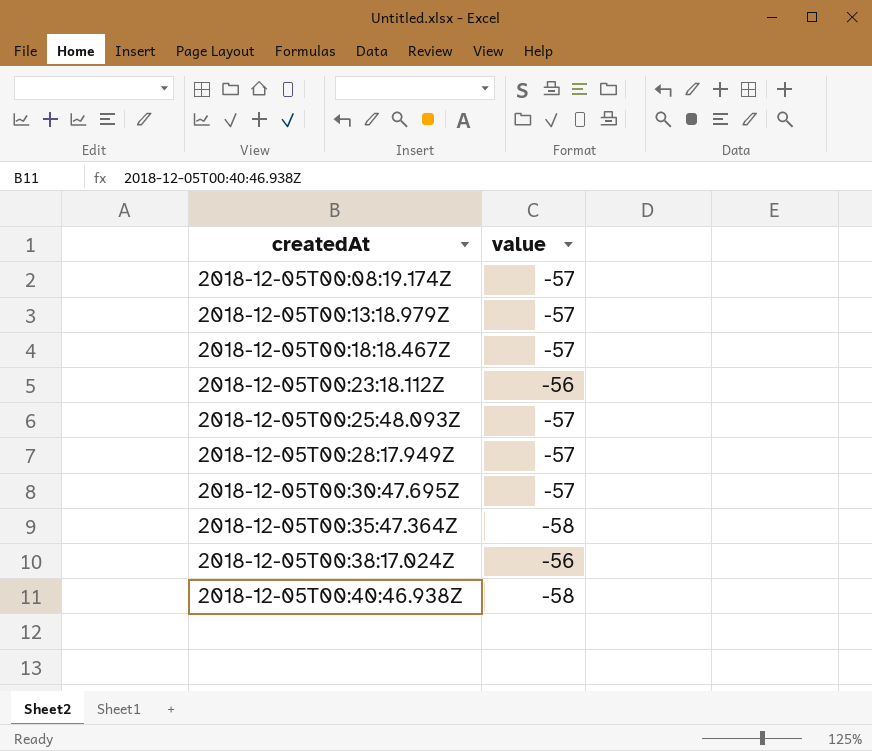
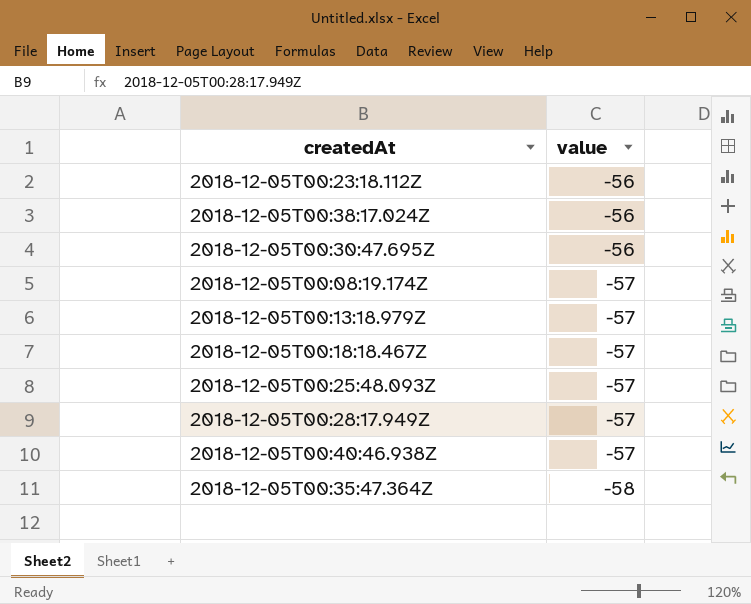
row order: createdAt ascending -> value descending
2018-12-05T00:30:47.695Z | value: -57 -> -56
2018-12-05T00:40:46.938Z | value: -58 -> -57

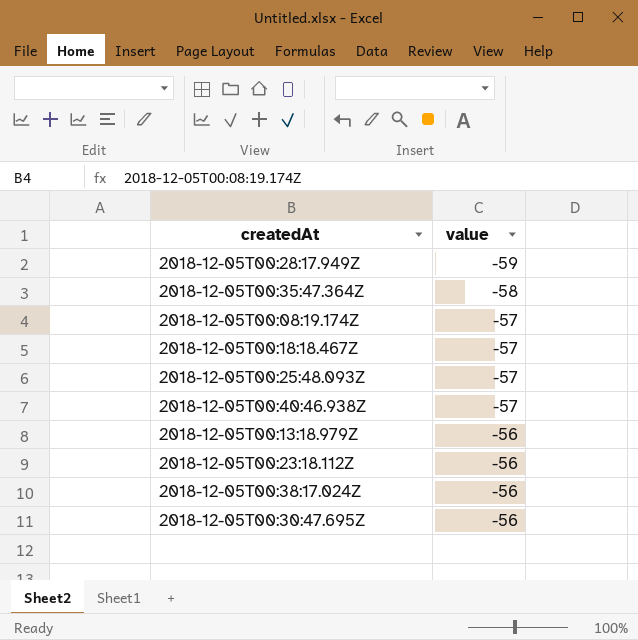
row order: value descending -> value ascending
2018-12-05T00:28:17.949Z | value: -57 -> -59
2018-12-05T00:13:18.979Z | value: -57 -> -56

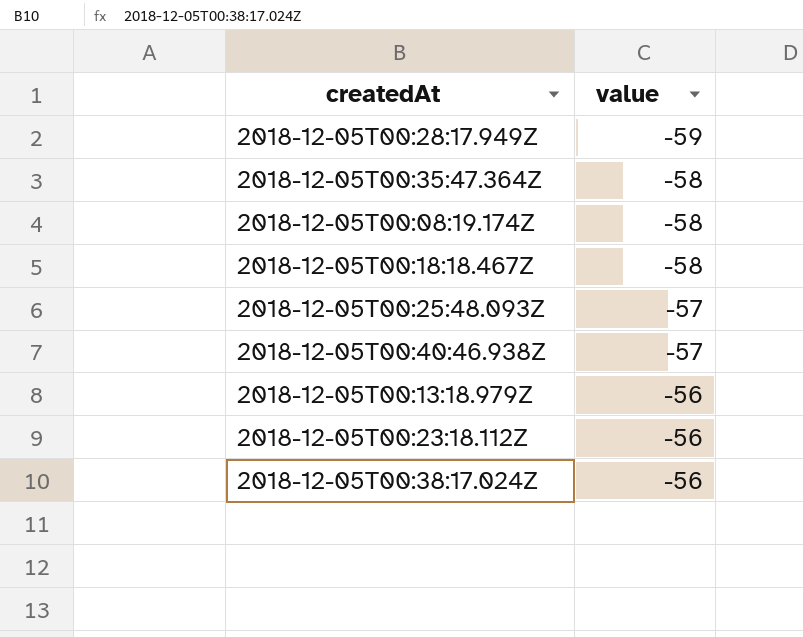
row 2018-12-05T00:30:47.695Z: -56 -> none
2018-12-05T00:08:19.174Z | value: -57 -> -58
2018-12-05T00:18:18.467Z | value: -57 -> -58

